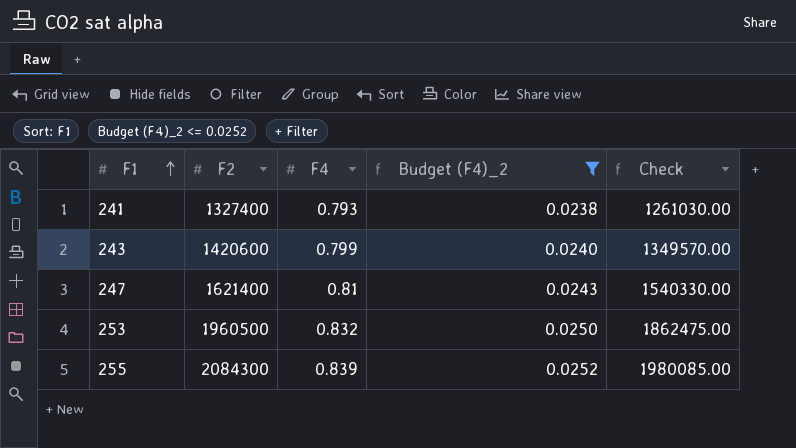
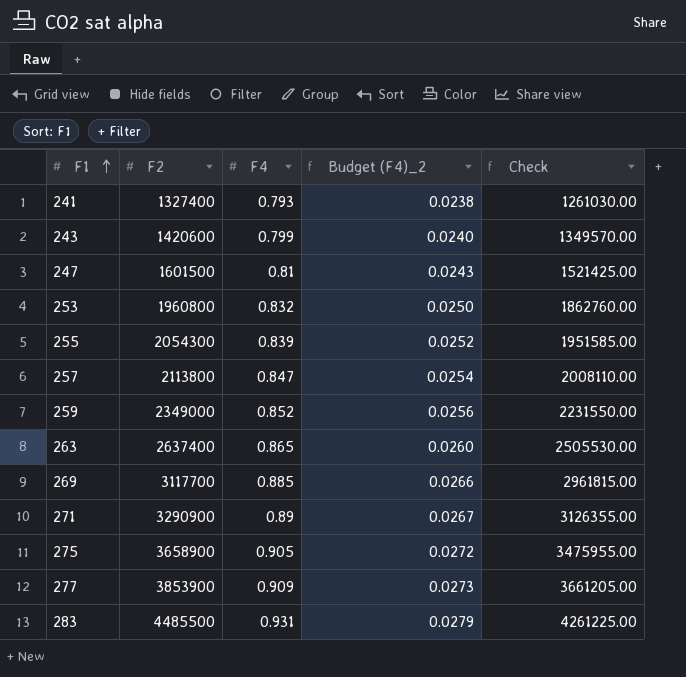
filter: Budget (F4)_2 <= 0.0252 -> none
247 | F2: 1621400 -> 1601500
247 | Check: 1540330.00 -> 1521425.00
253 | F2: 1960500 -> 1960800
253 | Check: 1862475.00 -> 1862760.00
255 | F2: 2084300 -> 2054300
255 | Check: 1980085.00 -> 1951585.00

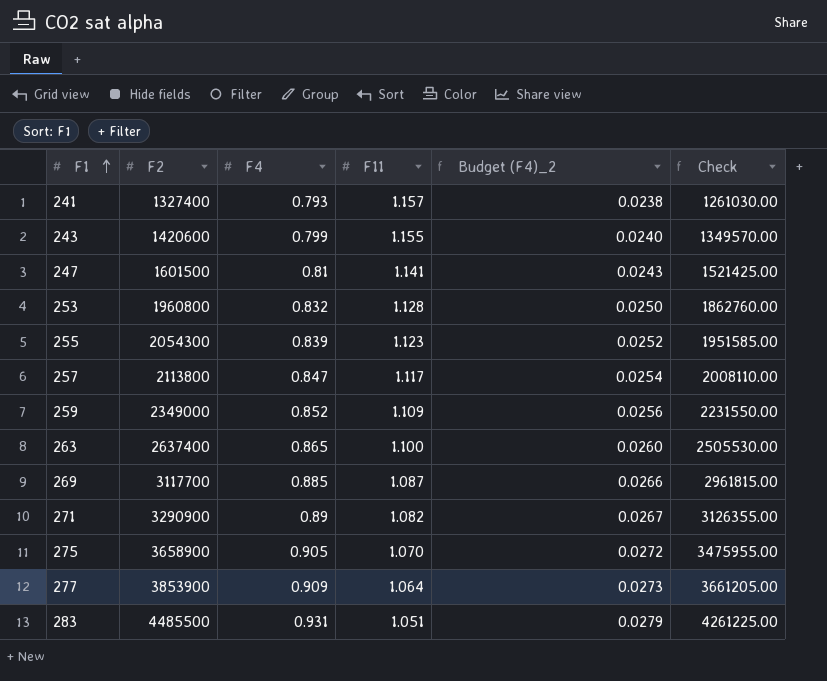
column F11 | position: none -> 4

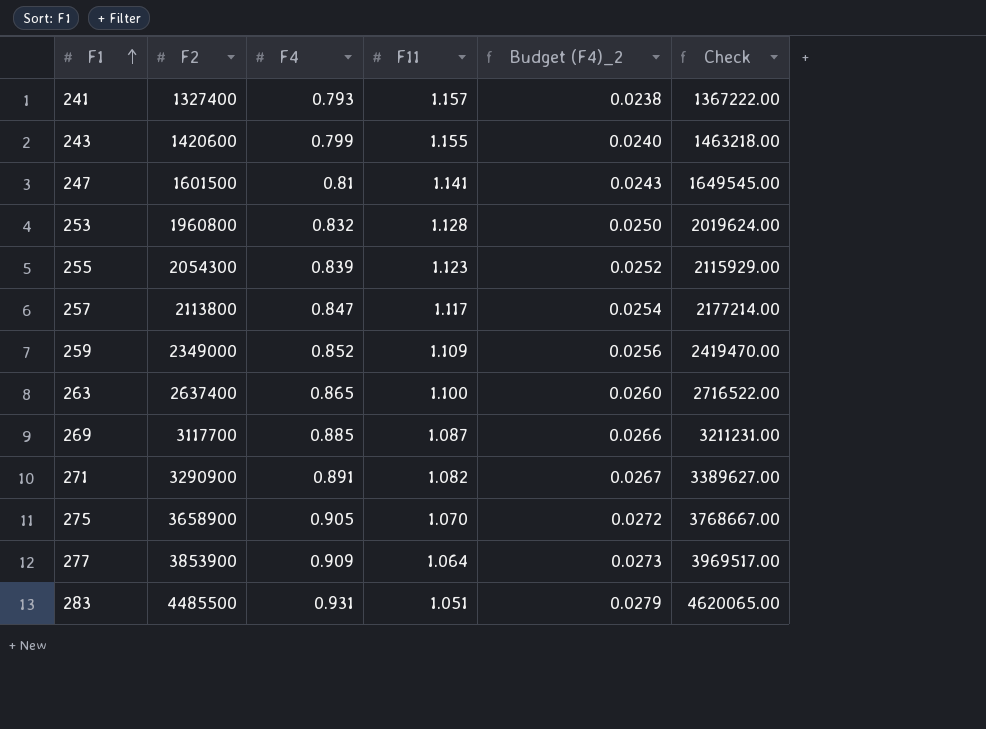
column Check | formula: [F2] * 0.95 -> [F2] * 1.03
271 | F4: 0.89 -> 0.891

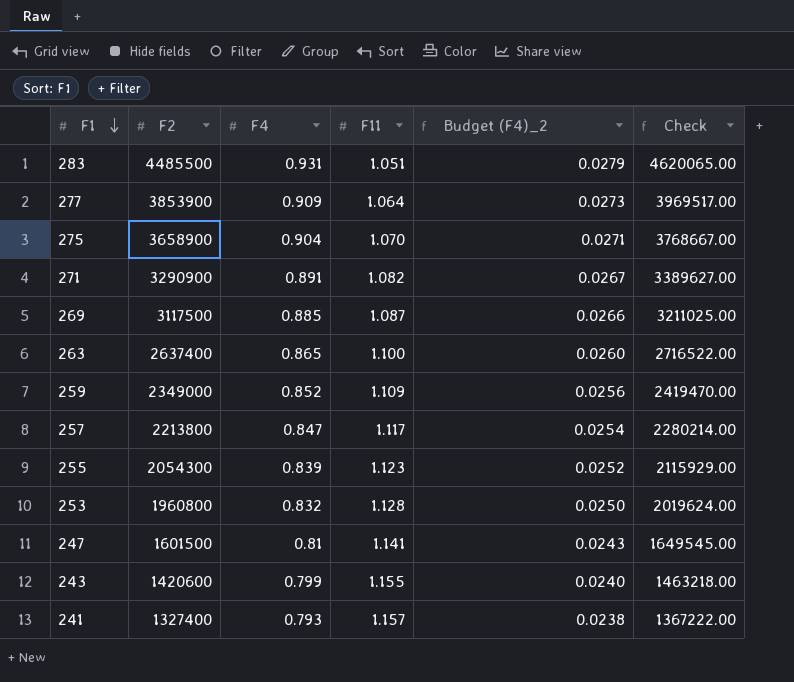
row order: F1 ascending -> F1 descending
275 | F4: 0.905 -> 0.904
275 | Budget (F4)_2: 0.0272 -> 0.0271
269 | F2: 3117700 -> 3117500
269 | Check: 3211231.00 -> 3211025.00
257 | F2: 2113800 -> 2213800
257 | Check: 2177214.00 -> 2280214.00

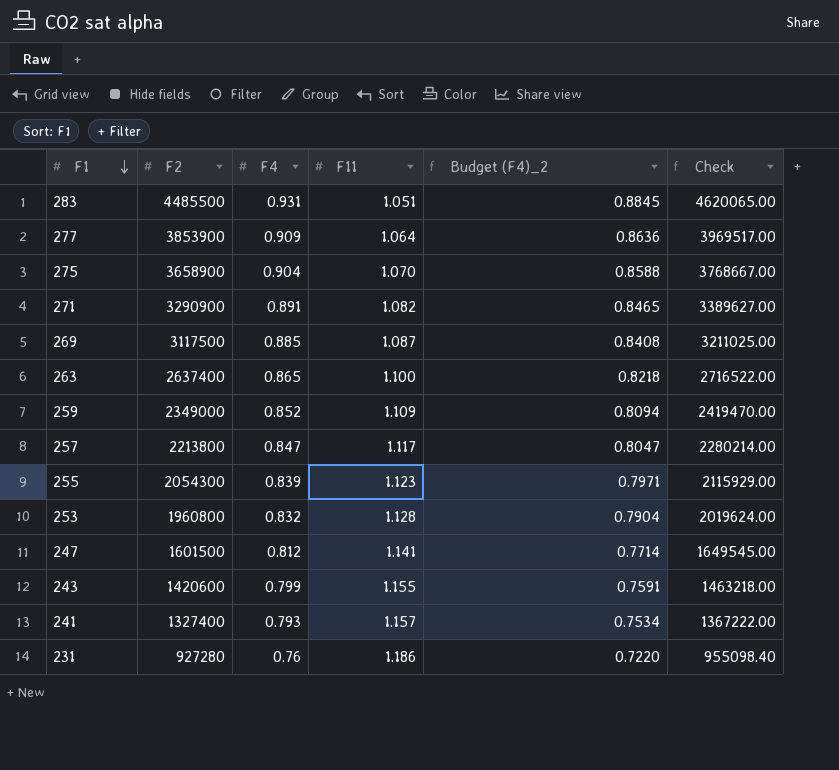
column Budget (F4)_2 | formula: [F4] * 0.03 -> [F4] * 0.95
247 | F4: 0.81 -> 0.812
row 231: none -> 927280 | 0.76 | 1.186 | 0.7220 | 955098.40

